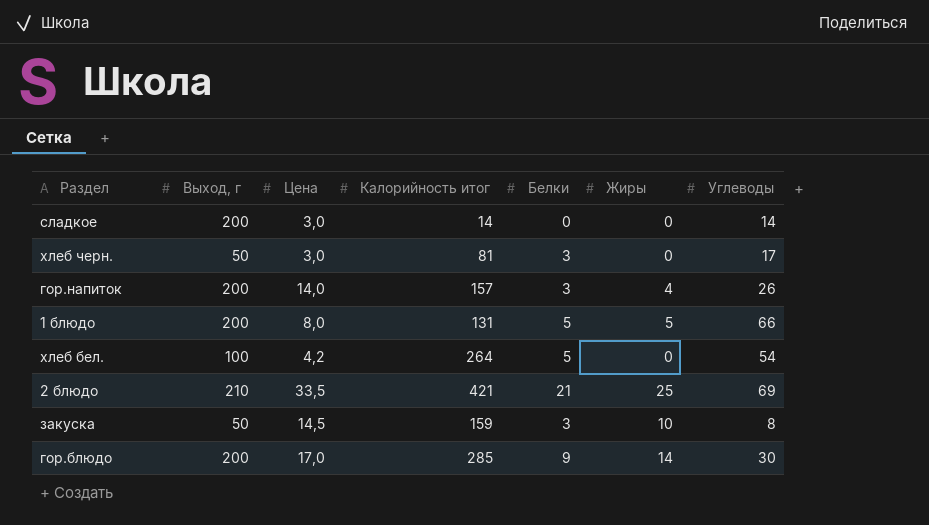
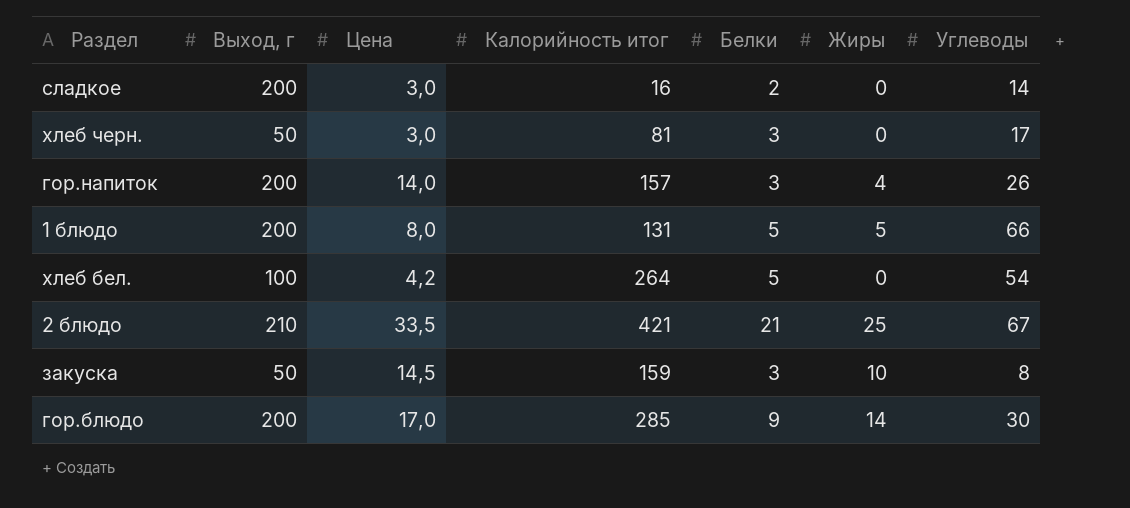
сладкое | Калорийность итог: 14 -> 16
сладкое | Белки: 0 -> 2
2 блюдо | Углеводы: 69 -> 67

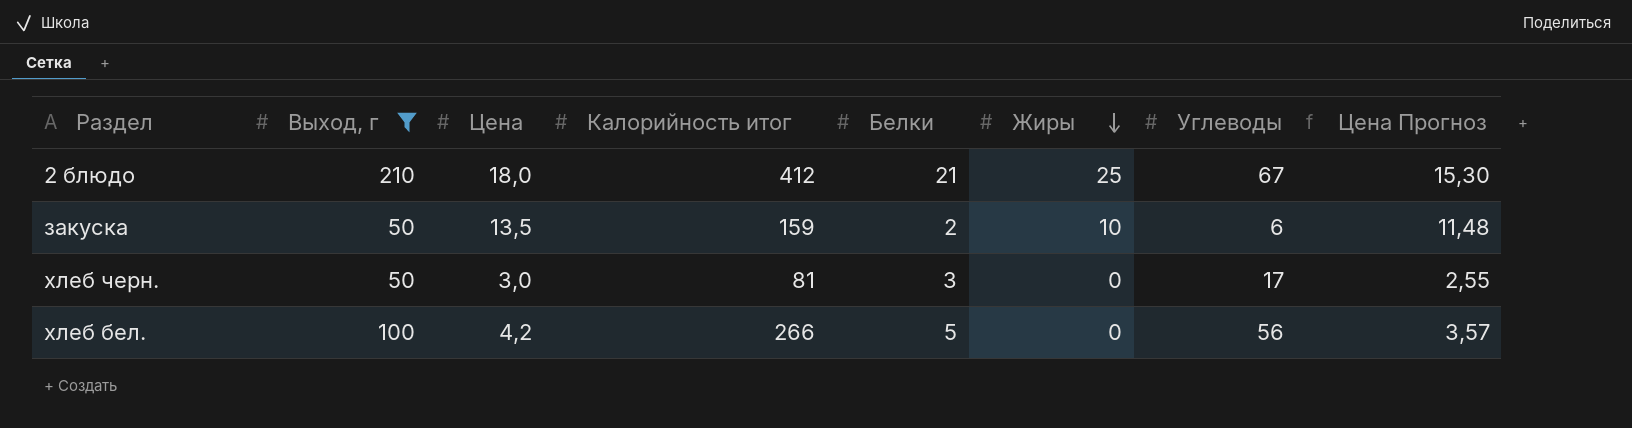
filter: none -> Выход, г != 200
row order: none -> Жиры descending
column Цена Прогноз | formula: none -> [Цена] * 0,85
2 блюдо | Цена: 33,5 -> 18,0
2 блюдо | Калорийность итог: 421 -> 412
закуска | Цена: 14,5 -> 13,5
закуска | Белки: 3 -> 2
закуска | Углеводы: 8 -> 6
хлеб бел. | Калорийность итог: 264 -> 266
хлеб бел. | Углеводы: 54 -> 56

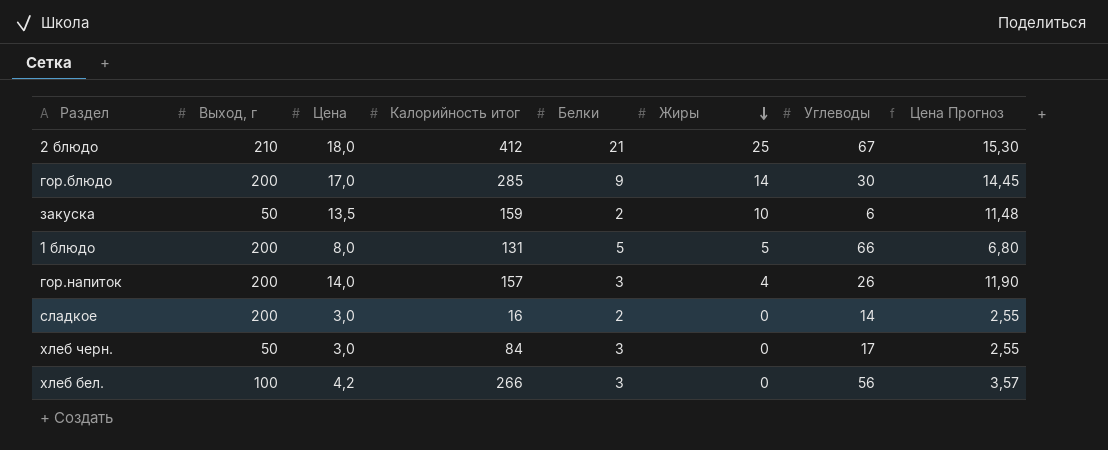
filter: Выход, г != 200 -> none
хлеб черн. | Калорийность итог: 81 -> 84
хлеб бел. | Белки: 5 -> 3

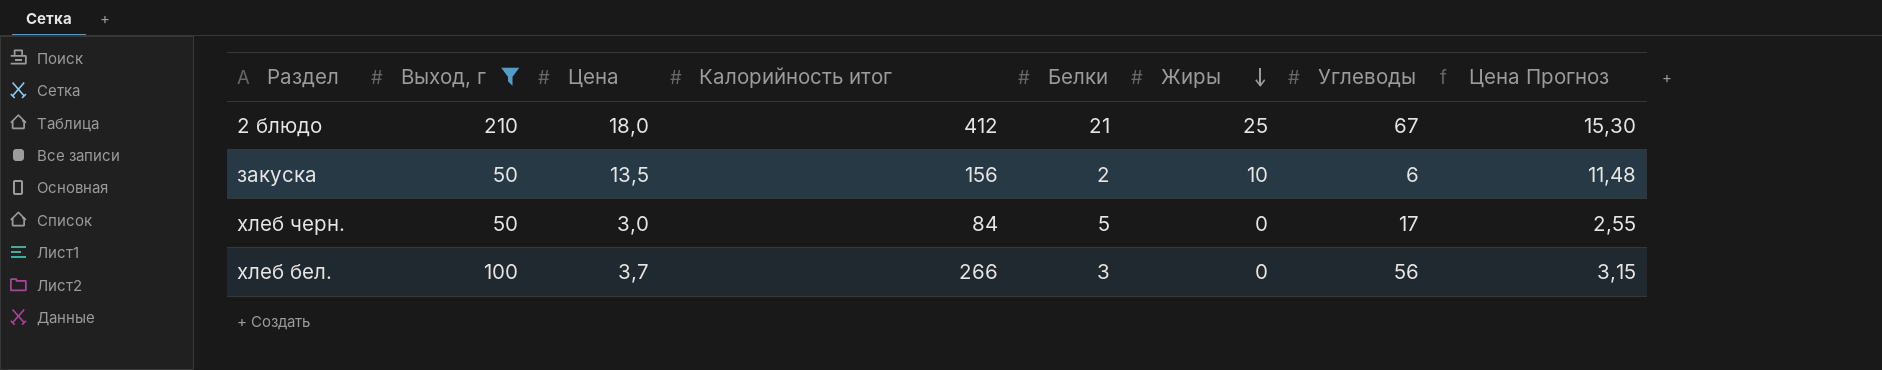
filter: none -> Выход, г != 200
закуска | Калорийность итог: 159 -> 156
хлеб черн. | Белки: 3 -> 5
хлеб бел. | Цена: 4,2 -> 3,7
хлеб бел. | Цена Прогноз: 3,57 -> 3,15

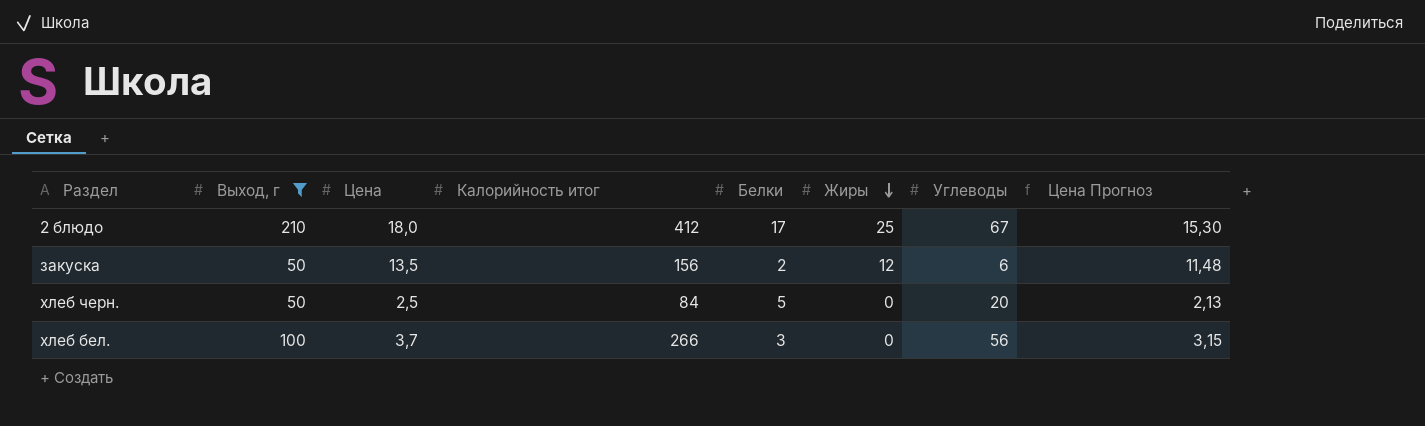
2 блюдо | Белки: 21 -> 17
закуска | Жиры: 10 -> 12
хлеб черн. | Цена: 3,0 -> 2,5
хлеб черн. | Углеводы: 17 -> 20
хлеб черн. | Цена Прогноз: 2,55 -> 2,13

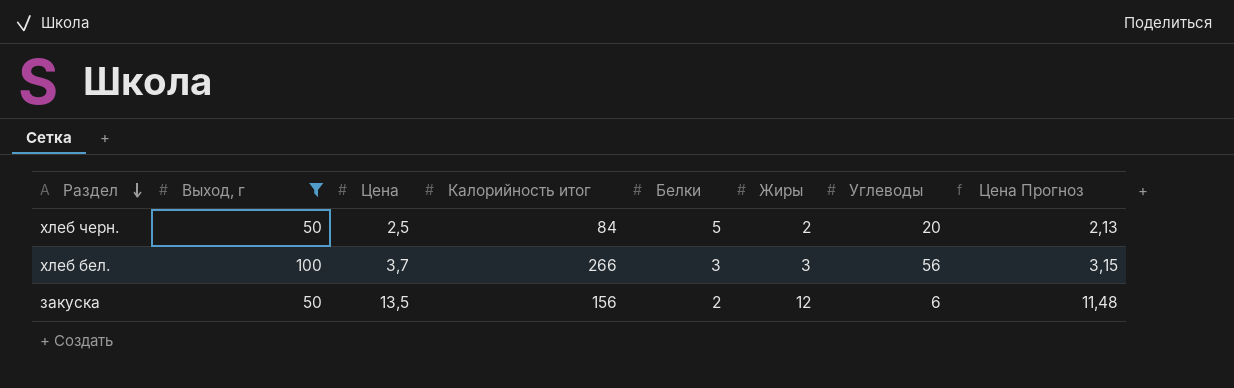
row order: Жиры descending -> Раздел descending
row 2 блюдо: 210 | 18,0 | 412 | 17 | 25 | 67 | 15,30 -> none
хлеб черн. | Жиры: 0 -> 2
хлеб бел. | Жиры: 0 -> 3

